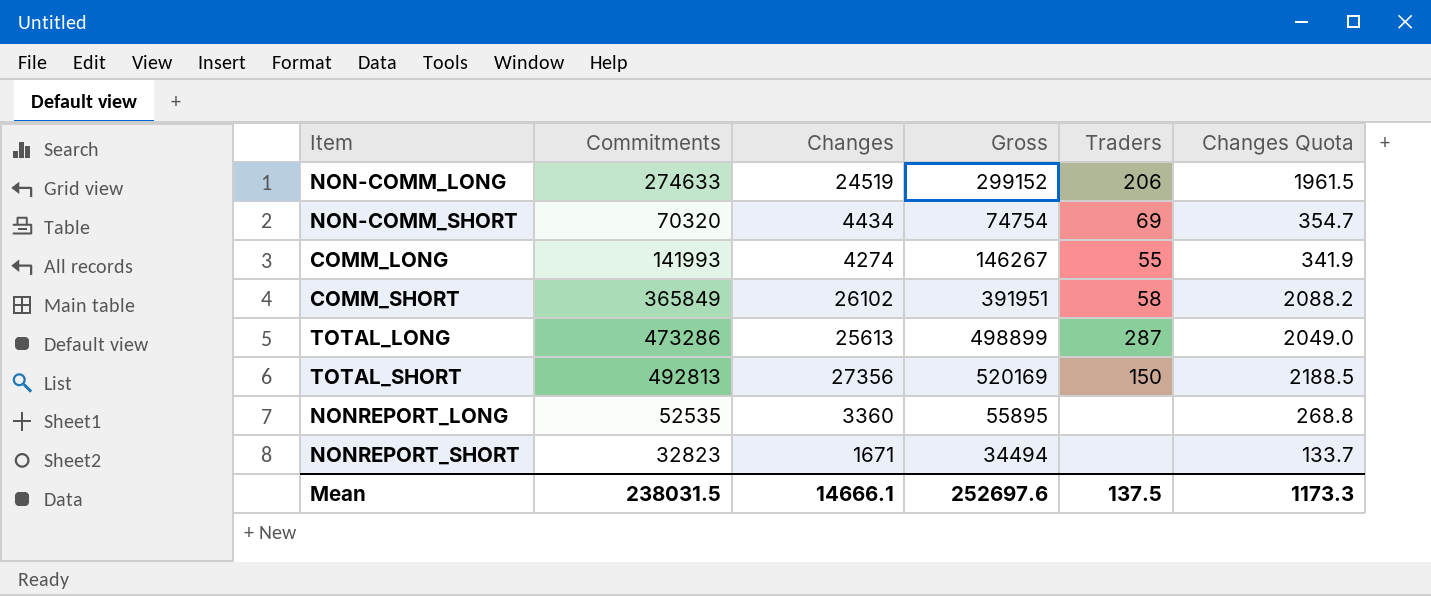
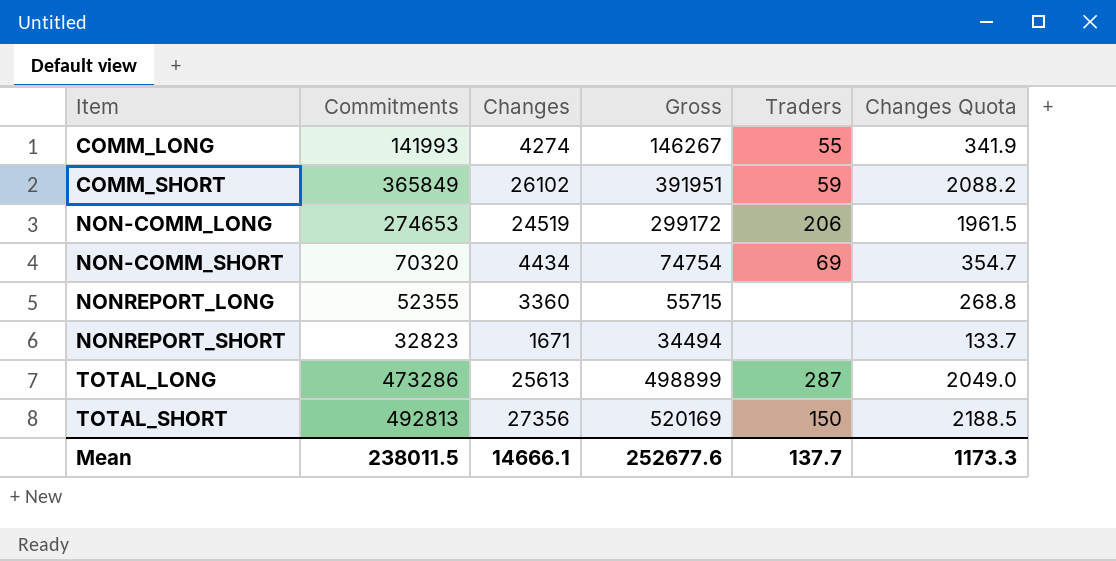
row order: none -> Item ascending
COMM_SHORT | Traders: 58 -> 59
NON-COMM_LONG | Commitments: 274633 -> 274653
NON-COMM_LONG | Gross: 299152 -> 299172
NONREPORT_LONG | Commitments: 52535 -> 52355
NONREPORT_LONG | Gross: 55895 -> 55715
Mean | Commitments: 238031.5 -> 238011.5
Mean | Gross: 252697.6 -> 252677.6
Mean | Traders: 137.5 -> 137.7

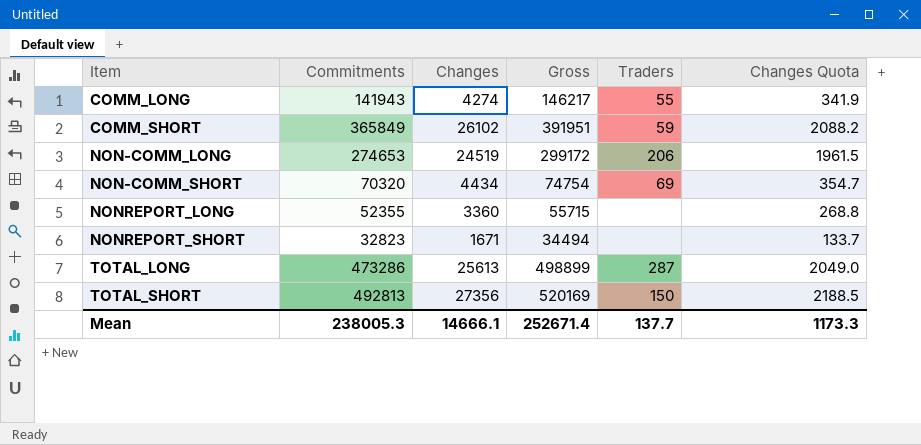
COMM_LONG | Commitments: 141993 -> 141943
COMM_LONG | Gross: 146267 -> 146217
Mean | Commitments: 238011.5 -> 238005.3
Mean | Gross: 252677.6 -> 252671.4

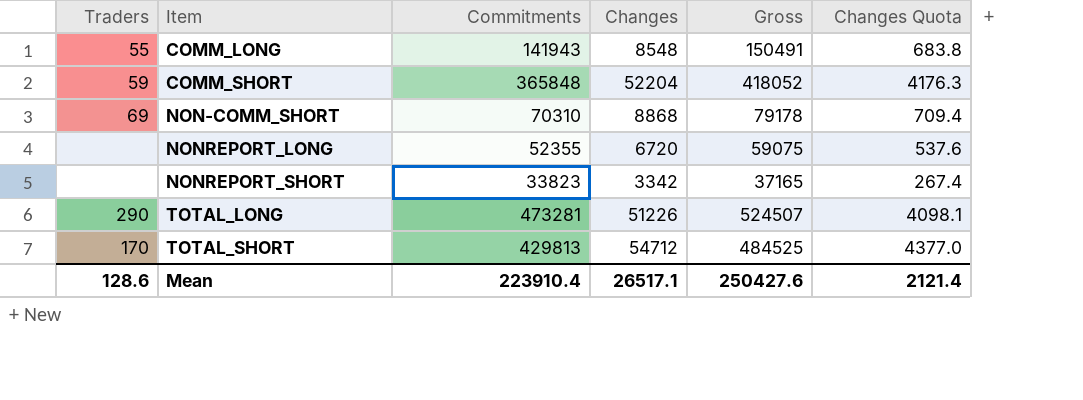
column Traders | position: 5 -> 1
row NON-COMM_LONG: 274653 | 24519 | 299172 | 206 | 1961.5 -> none
COMM_LONG | Changes: 4274 -> 8548
COMM_LONG | Gross: 146217 -> 150491
COMM_LONG | Changes Quota: 341.9 -> 683.8
COMM_SHORT | Commitments: 365849 -> 365848
COMM_SHORT | Changes: 26102 -> 52204
COMM_SHORT | Gross: 391951 -> 418052
COMM_SHORT | Changes Quota: 2088.2 -> 4176.3
NON-COMM_SHORT | Commitments: 70320 -> 70310
NON-COMM_SHORT | Changes: 4434 -> 8868
NON-COMM_SHORT | Gross: 74754 -> 79178
NON-COMM_SHORT | Changes Quota: 354.7 -> 709.4
NONREPORT_LONG | Changes: 3360 -> 6720
NONREPORT_LONG | Gross: 55715 -> 59075
NONREPORT_LONG | Changes Quota: 268.8 -> 537.6
NONREPORT_SHORT | Commitments: 32823 -> 33823
NONREPORT_SHORT | Changes: 1671 -> 3342
NONREPORT_SHORT | Gross: 34494 -> 37165
NONREPORT_SHORT | Changes Quota: 133.7 -> 267.4
TOTAL_LONG | Traders: 287 -> 290
TOTAL_LONG | Commitments: 473286 -> 473281
TOTAL_LONG | Changes: 25613 -> 51226
TOTAL_LONG | Gross: 498899 -> 524507
TOTAL_LONG | Changes Quota: 2049.0 -> 4098.1
TOTAL_SHORT | Traders: 150 -> 170
TOTAL_SHORT | Commitments: 492813 -> 429813
TOTAL_SHORT | Changes: 27356 -> 54712
TOTAL_SHORT | Gross: 520169 -> 484525
TOTAL_SHORT | Changes Quota: 2188.5 -> 4377.0
Mean | Traders: 137.7 -> 128.6
Mean | Commitments: 238005.3 -> 223910.4
Mean | Changes: 14666.1 -> 26517.1
Mean | Gross: 252671.4 -> 250427.6
Mean | Changes Quota: 1173.3 -> 2121.4

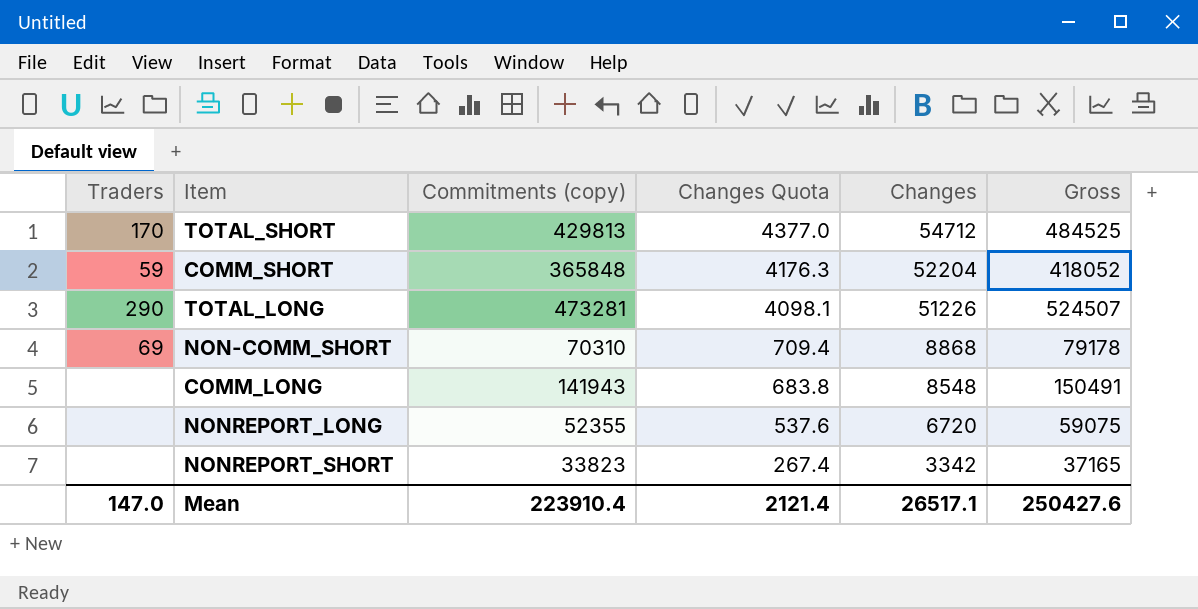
row order: Item ascending -> Changes Quota descending
column name: Commitments -> Commitments (copy)
column Changes Quota | position: 6 -> 4
COMM_LONG | Traders: 55 -> none
Mean | Traders: 128.6 -> 147.0

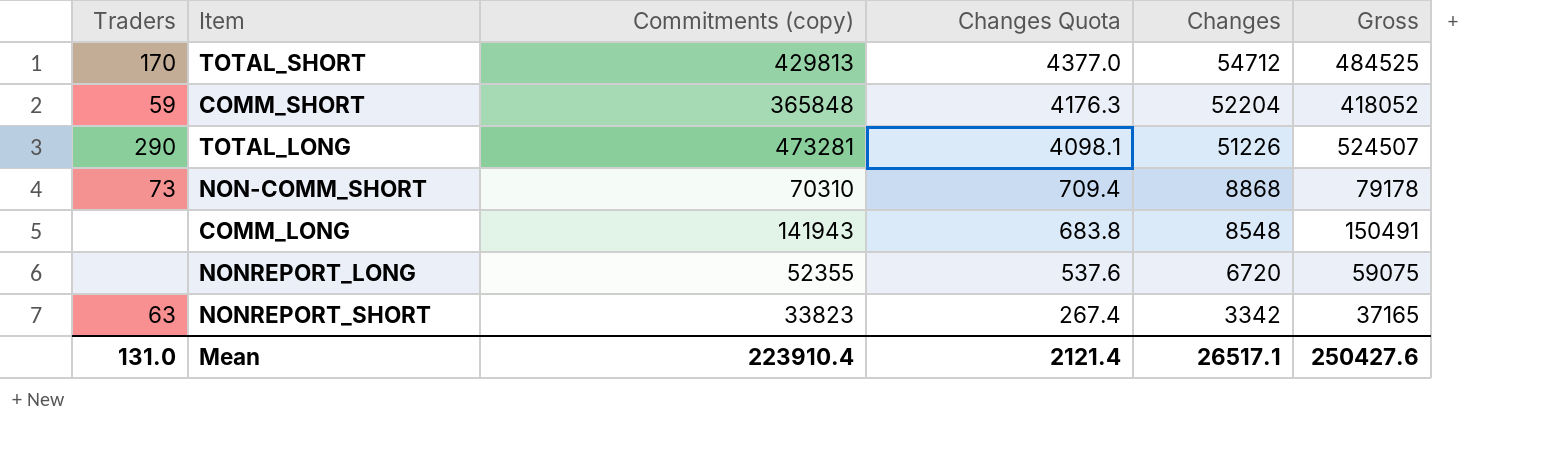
NON-COMM_SHORT | Traders: 69 -> 73
NONREPORT_SHORT | Traders: none -> 63
Mean | Traders: 147.0 -> 131.0

